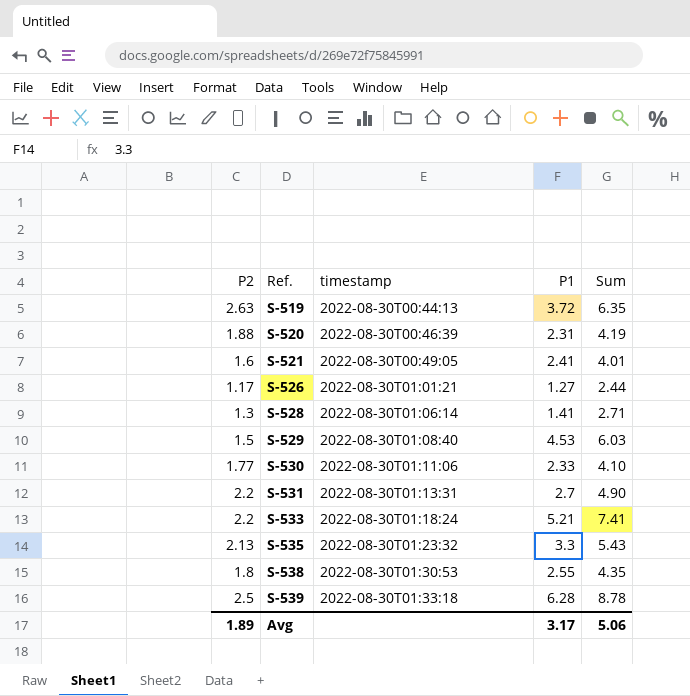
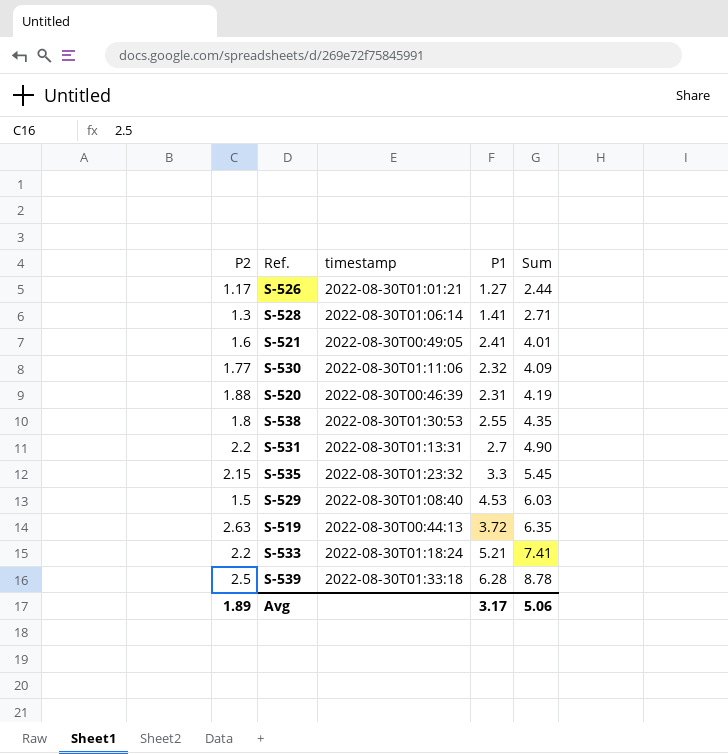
row order: Ref. ascending -> Sum ascending
S-530 | P1: 2.33 -> 2.32
S-530 | Sum: 4.10 -> 4.09
S-535 | P2: 2.13 -> 2.15
S-535 | Sum: 5.43 -> 5.45

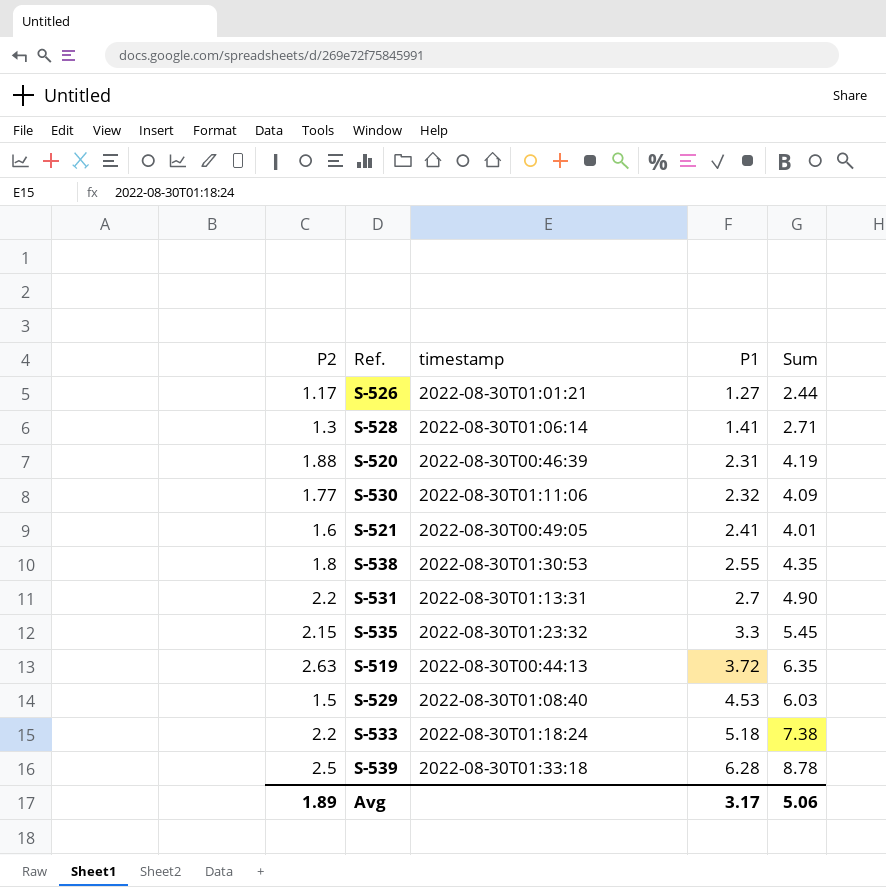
row order: Sum ascending -> P1 ascending
S-533 | P1: 5.21 -> 5.18
S-533 | Sum: 7.41 -> 7.38

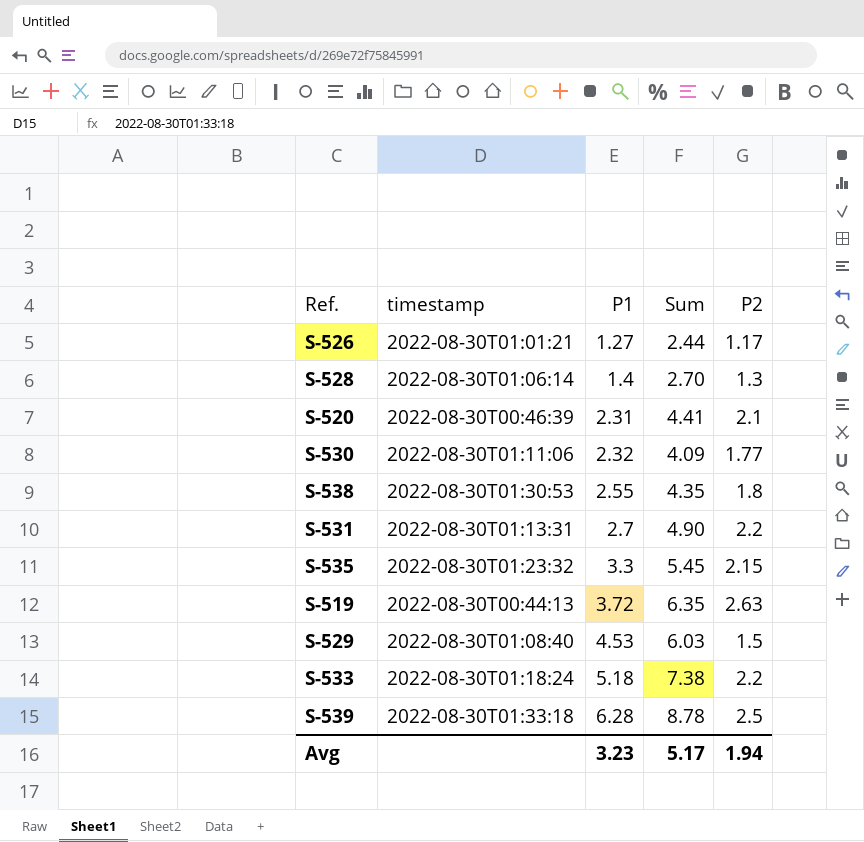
column P2 | position: 1 -> 5
row S-521: 1.6 | 2022-08-30T00:49:05 | 2.41 | 4.01 -> none
S-528 | P1: 1.41 -> 1.4
S-528 | Sum: 2.71 -> 2.70
S-520 | Sum: 4.19 -> 4.41
S-520 | P2: 1.88 -> 2.1
Avg | P1: 3.17 -> 3.23
Avg | Sum: 5.06 -> 5.17
Avg | P2: 1.89 -> 1.94

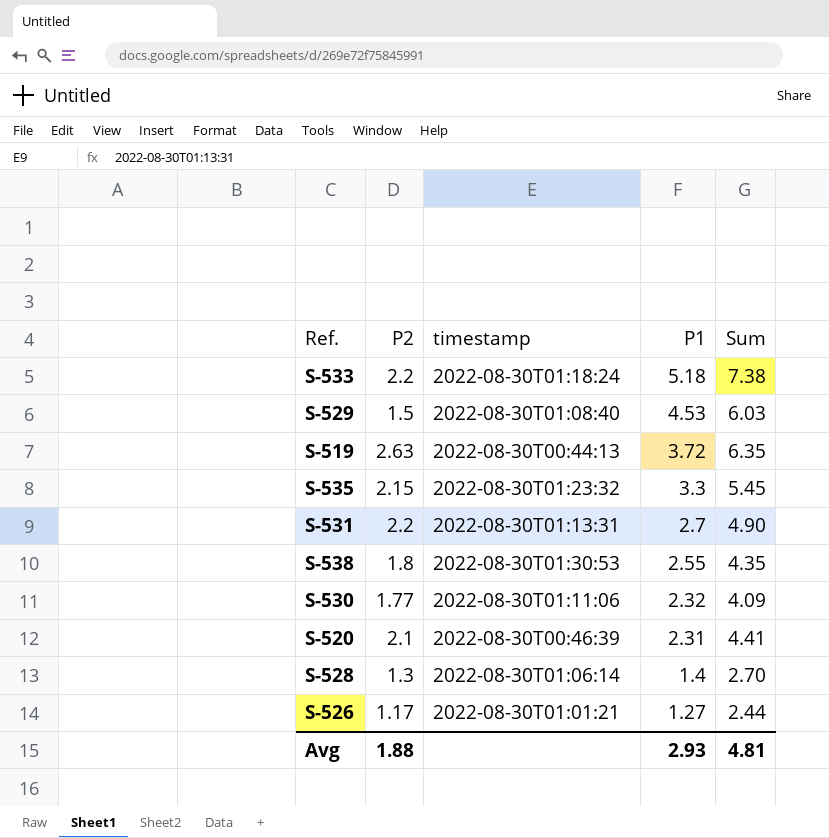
row order: P1 ascending -> P1 descending
column P2 | position: 5 -> 2
row S-539: 2022-08-30T01:33:18 | 6.28 | 8.78 | 2.5 -> none
Avg | P2: 1.94 -> 1.88
Avg | P1: 3.23 -> 2.93
Avg | Sum: 5.17 -> 4.81

